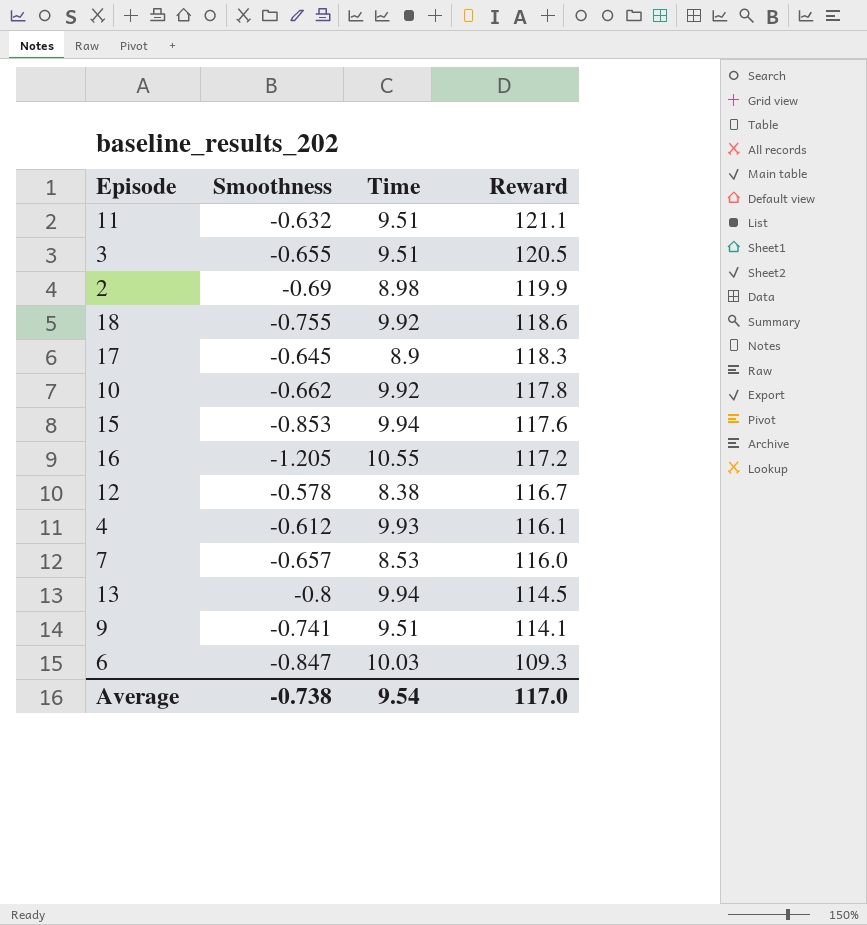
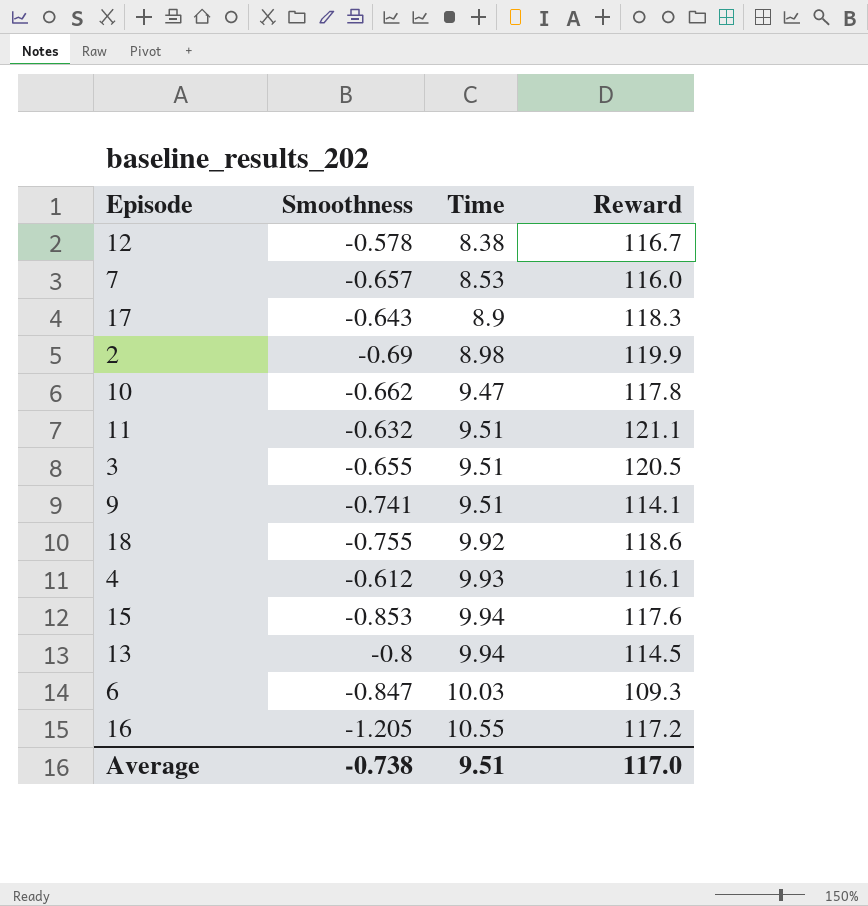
row order: Reward descending -> Time ascending
17 | Smoothness: -0.645 -> -0.643
10 | Time: 9.92 -> 9.47
Average | Time: 9.54 -> 9.51

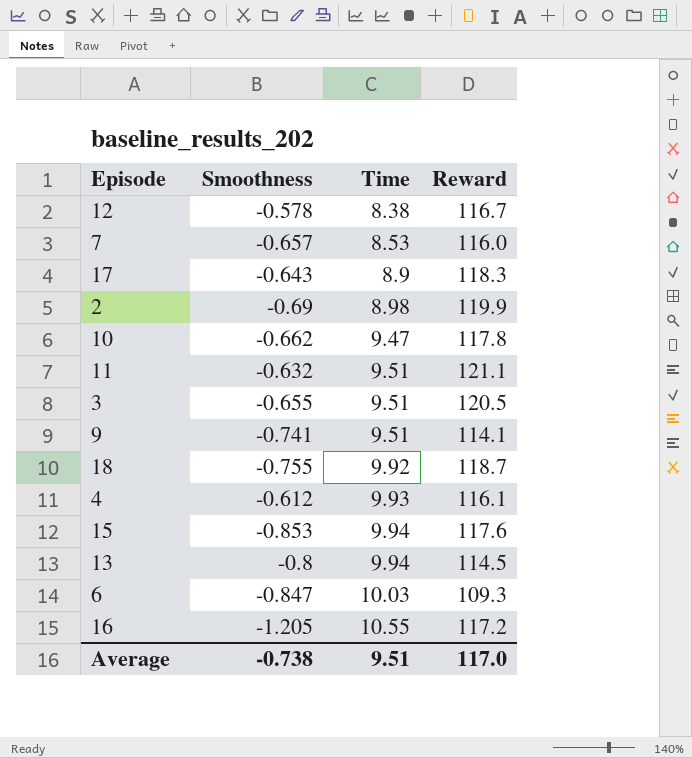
18 | Reward: 118.6 -> 118.7

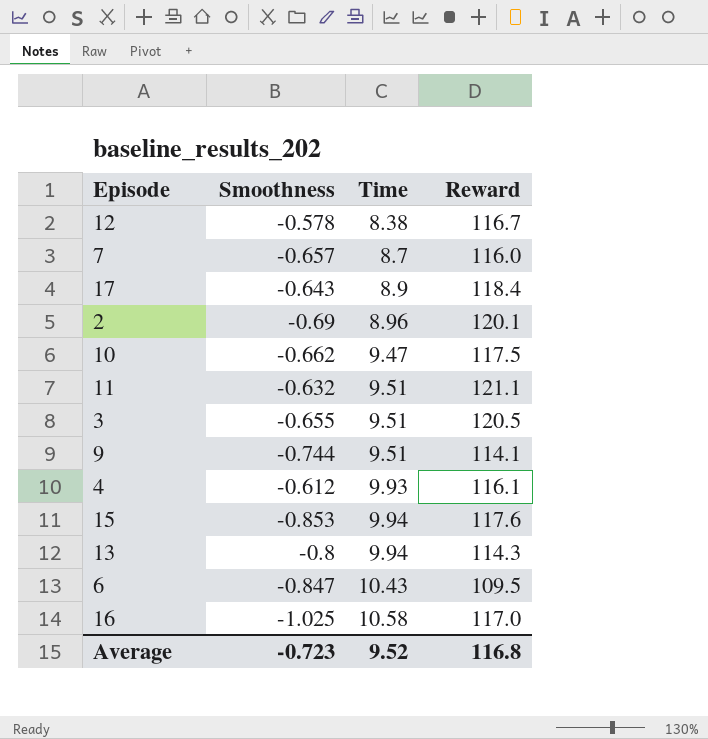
row 18: -0.755 | 9.92 | 118.7 -> none
7 | Time: 8.53 -> 8.7
17 | Reward: 118.3 -> 118.4
2 | Time: 8.98 -> 8.96
2 | Reward: 119.9 -> 120.1
10 | Reward: 117.8 -> 117.5
9 | Smoothness: -0.741 -> -0.744
13 | Reward: 114.5 -> 114.3
6 | Time: 10.03 -> 10.43
6 | Reward: 109.3 -> 109.5
16 | Smoothness: -1.205 -> -1.025
16 | Time: 10.55 -> 10.58
16 | Reward: 117.2 -> 117.0
Average | Smoothness: -0.738 -> -0.723
Average | Time: 9.51 -> 9.52
Average | Reward: 117.0 -> 116.8

